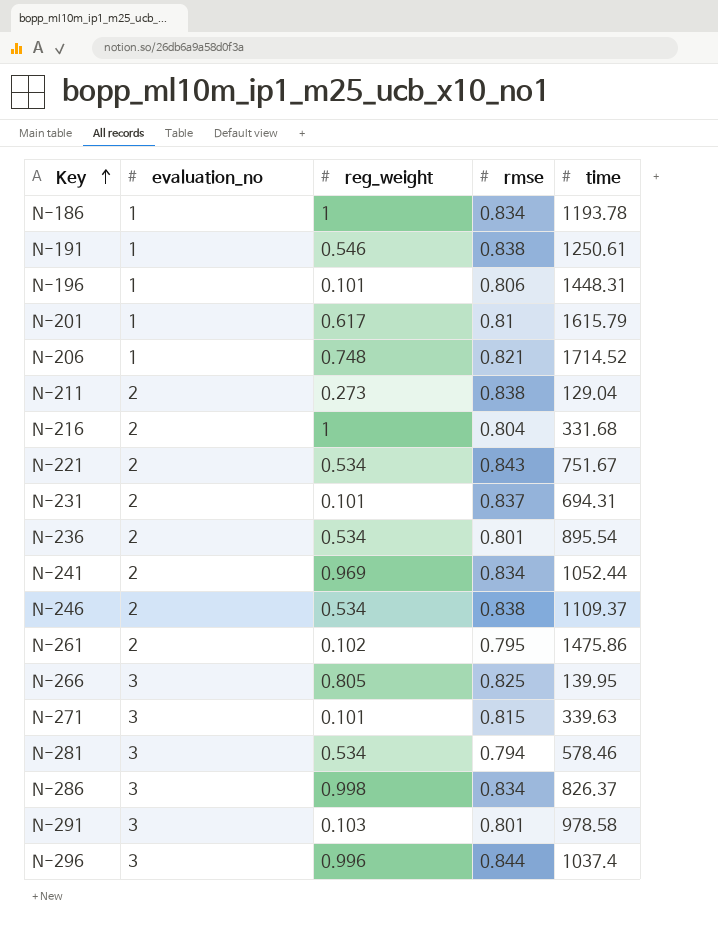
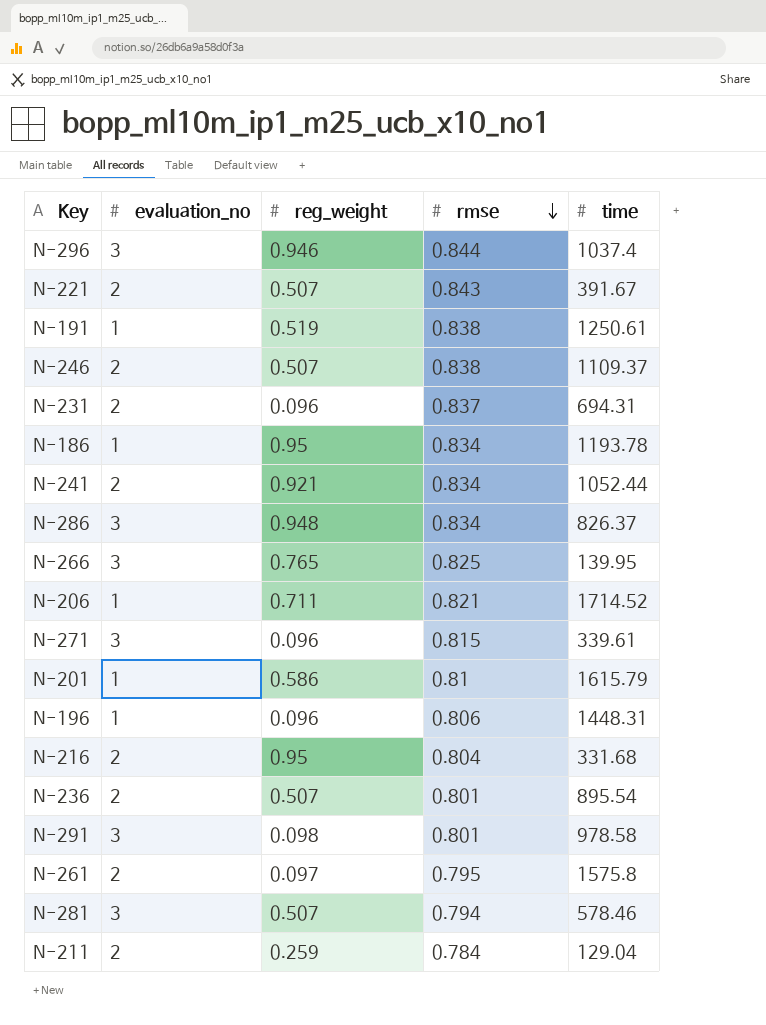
row order: Key ascending -> rmse descending
N-296 | reg_weight: 0.996 -> 0.946
N-221 | reg_weight: 0.534 -> 0.507
N-221 | time: 751.67 -> 391.67
N-191 | reg_weight: 0.546 -> 0.519
N-246 | reg_weight: 0.534 -> 0.507
N-231 | reg_weight: 0.101 -> 0.096
N-186 | reg_weight: 1 -> 0.95
N-241 | reg_weight: 0.969 -> 0.921
N-286 | reg_weight: 0.998 -> 0.948
N-266 | reg_weight: 0.805 -> 0.765
N-206 | reg_weight: 0.748 -> 0.711
N-271 | reg_weight: 0.101 -> 0.096
N-271 | time: 339.63 -> 339.61
N-201 | reg_weight: 0.617 -> 0.586
N-196 | reg_weight: 0.101 -> 0.096
N-216 | reg_weight: 1 -> 0.95
N-236 | reg_weight: 0.534 -> 0.507
N-291 | reg_weight: 0.103 -> 0.098
N-261 | reg_weight: 0.102 -> 0.097
N-261 | time: 1475.86 -> 1575.8
N-281 | reg_weight: 0.534 -> 0.507
N-211 | reg_weight: 0.273 -> 0.259
N-211 | rmse: 0.838 -> 0.784

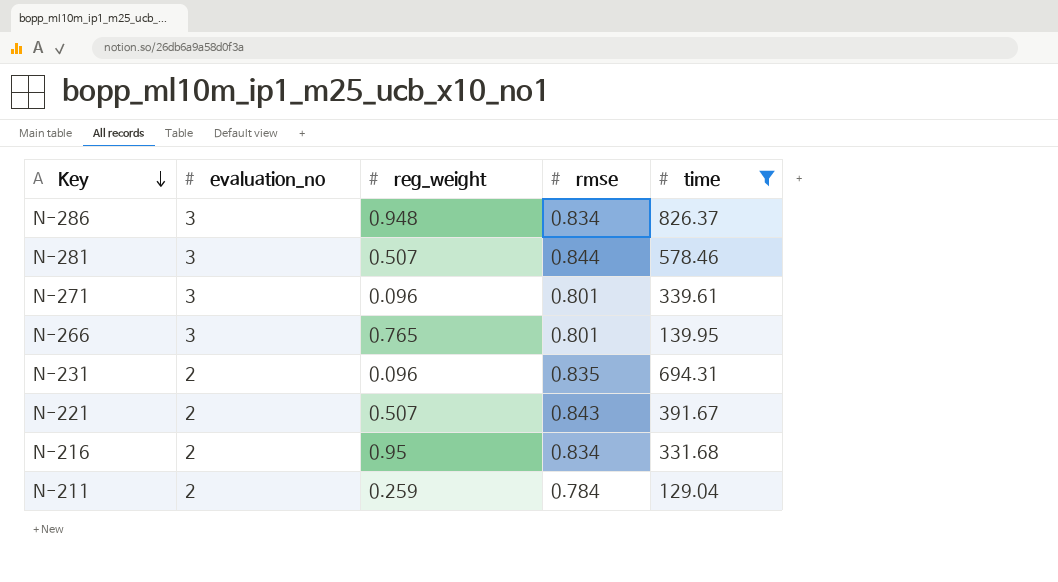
filter: none -> time <= 826.37
row order: rmse descending -> Key descending
N-281 | rmse: 0.794 -> 0.844
N-271 | rmse: 0.815 -> 0.801
N-266 | rmse: 0.825 -> 0.801
N-231 | rmse: 0.837 -> 0.835
N-216 | rmse: 0.804 -> 0.834

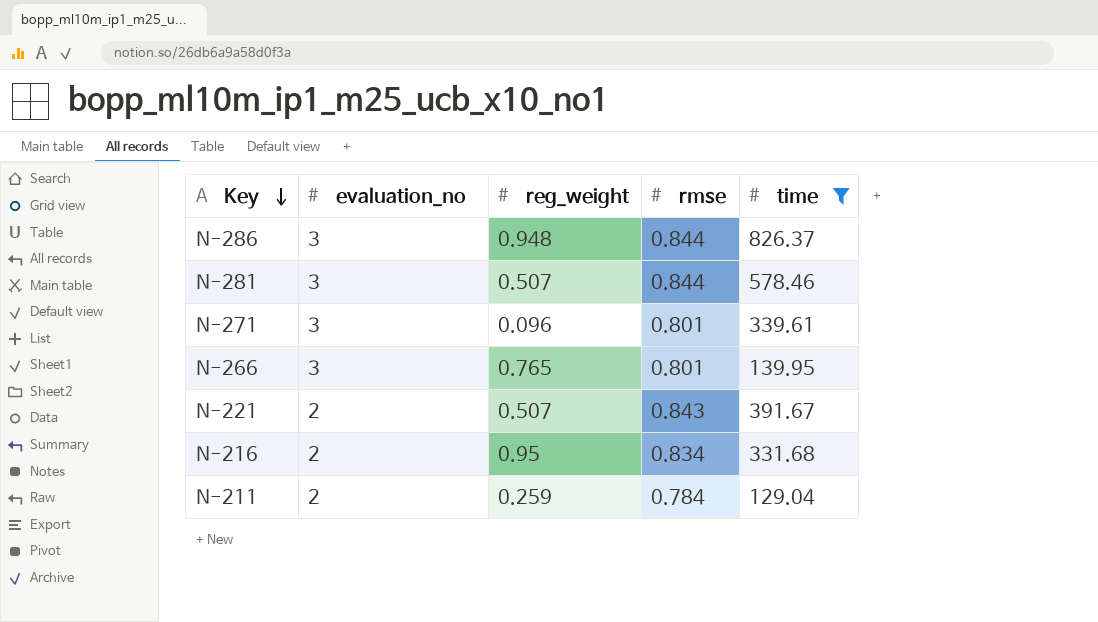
row N-231: 2 | 0.096 | 0.835 | 694.31 -> none
N-286 | rmse: 0.834 -> 0.844

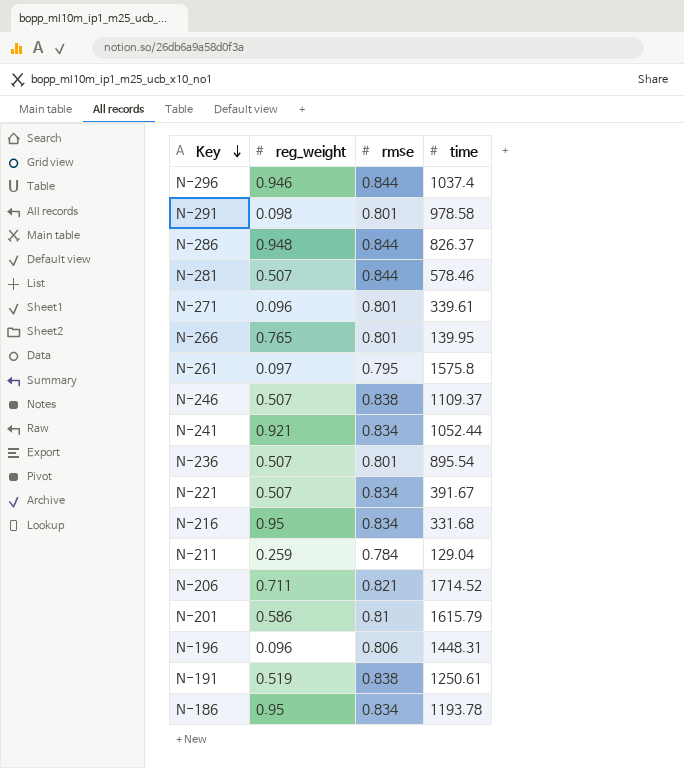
filter: time <= 826.37 -> none
column evaluation_no | position: 2 -> none
N-221 | rmse: 0.843 -> 0.834

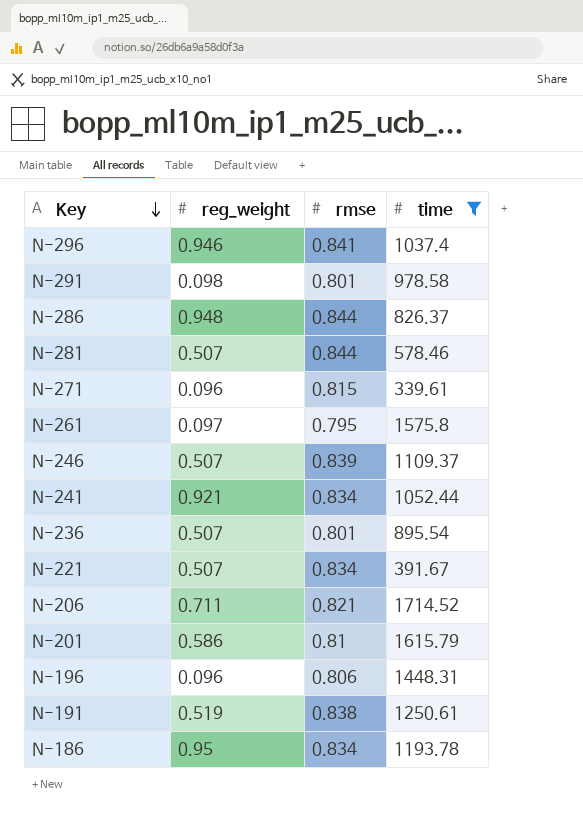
filter: none -> time >= 339.61
N-296 | rmse: 0.844 -> 0.841
N-271 | rmse: 0.801 -> 0.815
N-246 | rmse: 0.838 -> 0.839

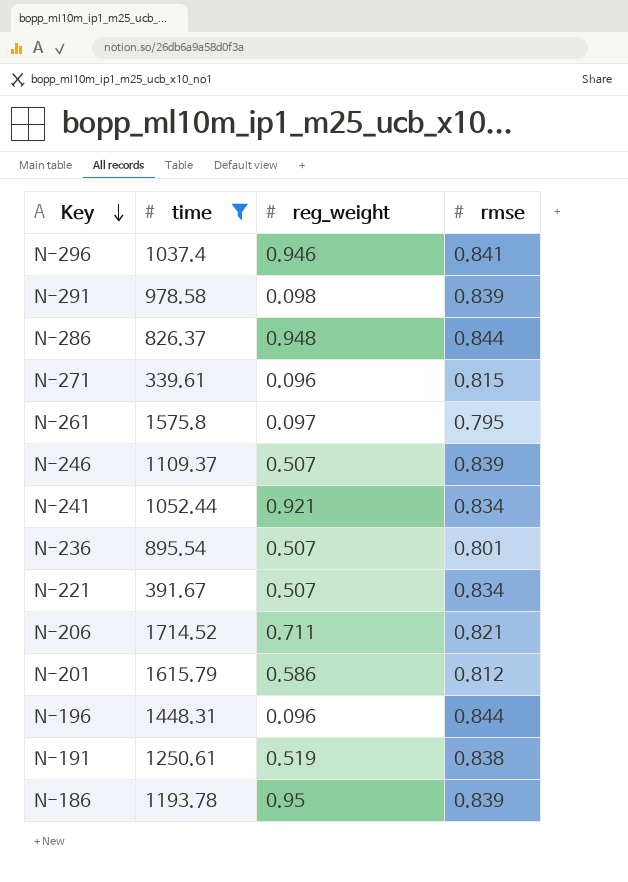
column time | position: 4 -> 2
row N-281: 0.507 | 0.844 | 578.46 -> none
N-291 | rmse: 0.801 -> 0.839
N-201 | rmse: 0.81 -> 0.812
N-196 | rmse: 0.806 -> 0.844
N-186 | rmse: 0.834 -> 0.839

